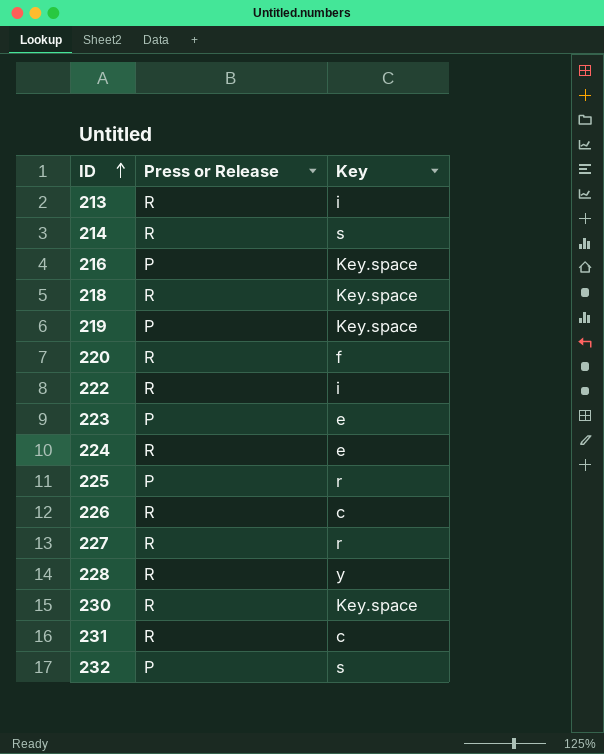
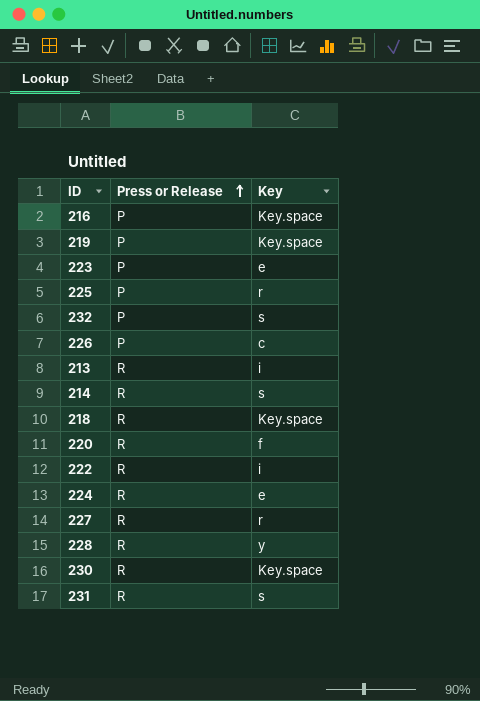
row order: ID ascending -> Press or Release ascending
226 | Press or Release: R -> P
231 | Key: c -> s

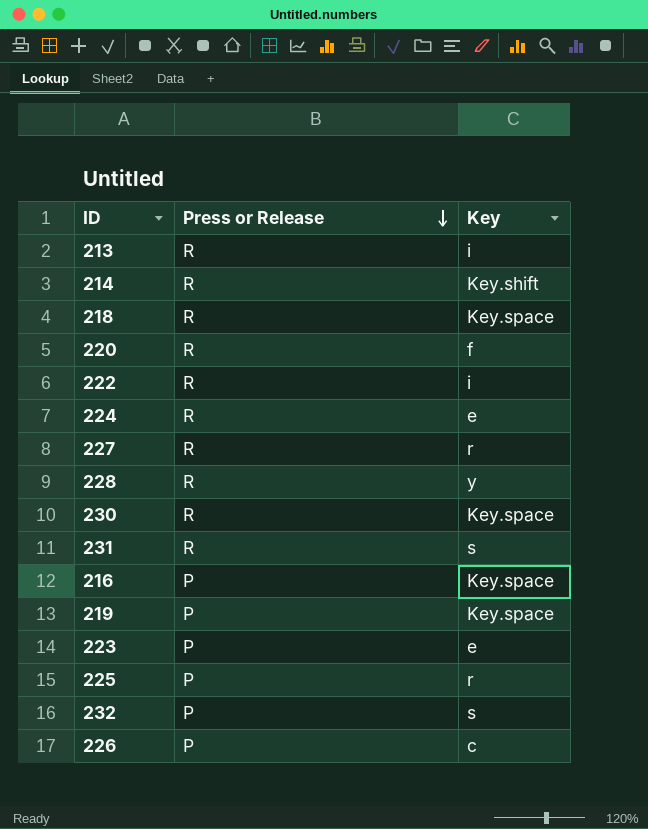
row order: Press or Release ascending -> Press or Release descending
214 | Key: s -> Key.shift

